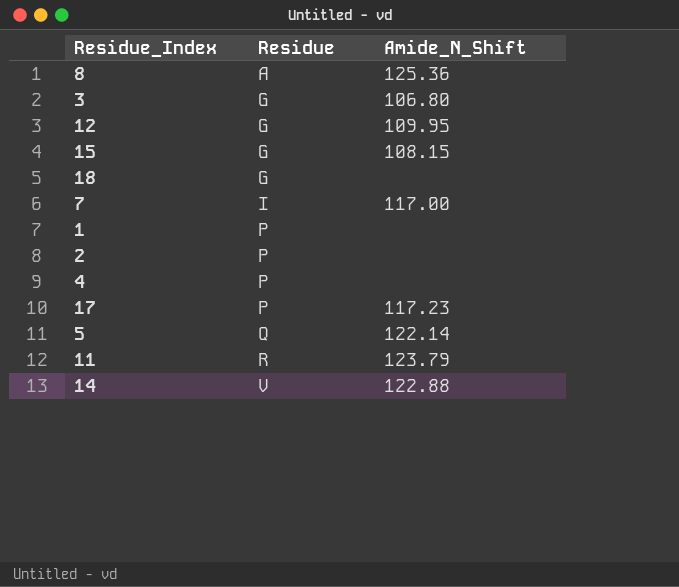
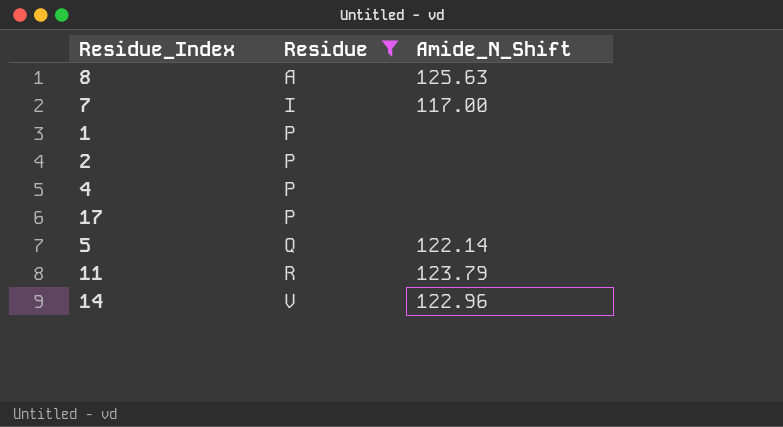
filter: none -> Residue != G
8 | Amide_N_Shift: 125.36 -> 125.63
17 | Amide_N_Shift: 117.23 -> none
14 | Amide_N_Shift: 122.88 -> 122.96

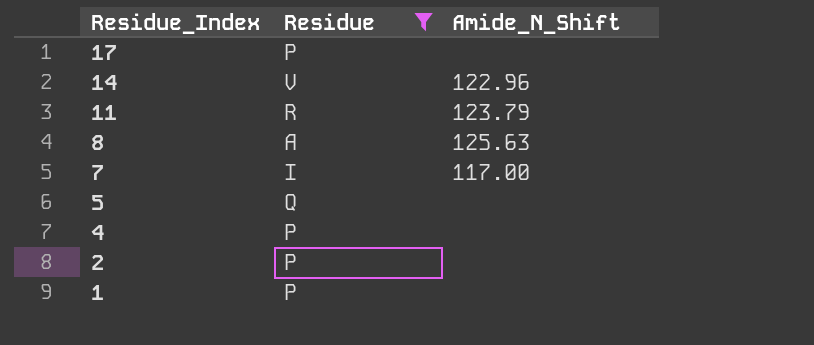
row order: Residue ascending -> Residue_Index descending
5 | Amide_N_Shift: 122.14 -> none

